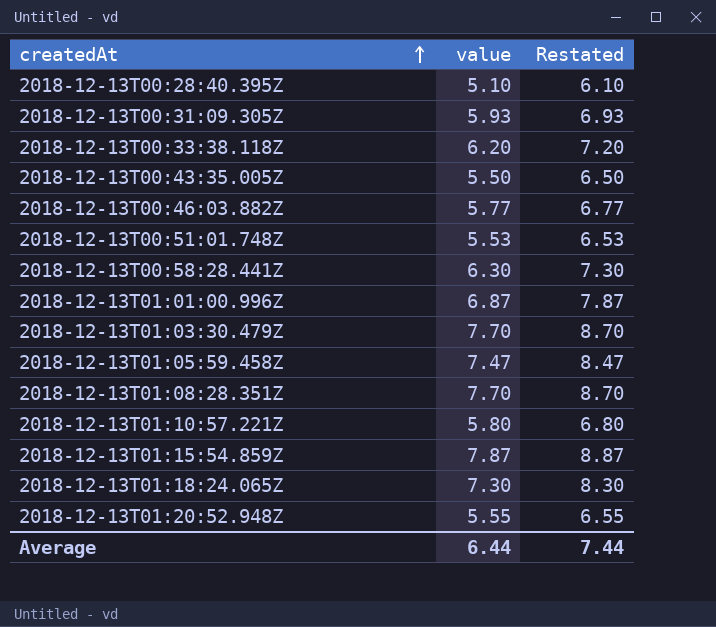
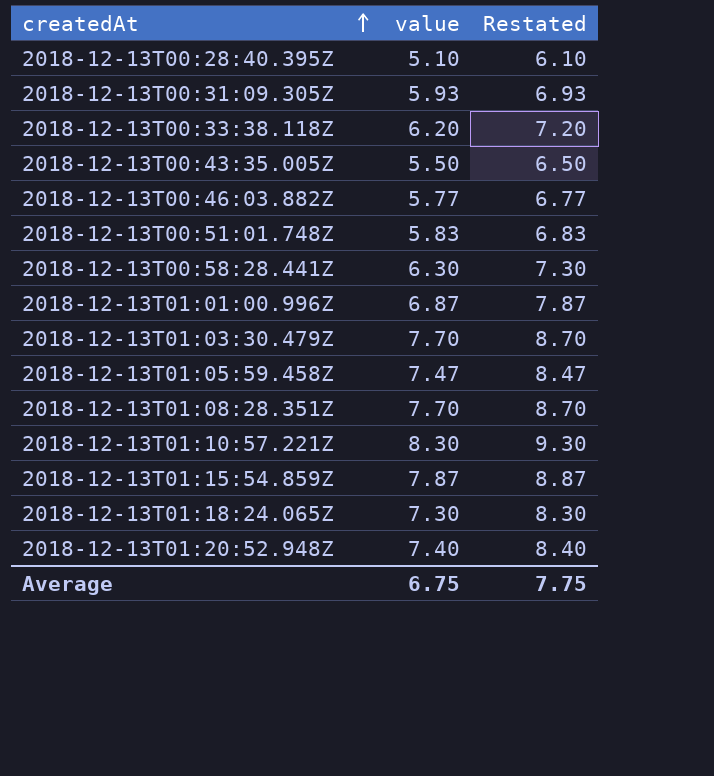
2018-12-13T00:51:01.748Z | value: 5.53 -> 5.83
2018-12-13T00:51:01.748Z | Restated: 6.53 -> 6.83
2018-12-13T01:10:57.221Z | value: 5.80 -> 8.30
2018-12-13T01:10:57.221Z | Restated: 6.80 -> 9.30
2018-12-13T01:20:52.948Z | value: 5.55 -> 7.40
2018-12-13T01:20:52.948Z | Restated: 6.55 -> 8.40
Average | value: 6.44 -> 6.75
Average | Restated: 7.44 -> 7.75

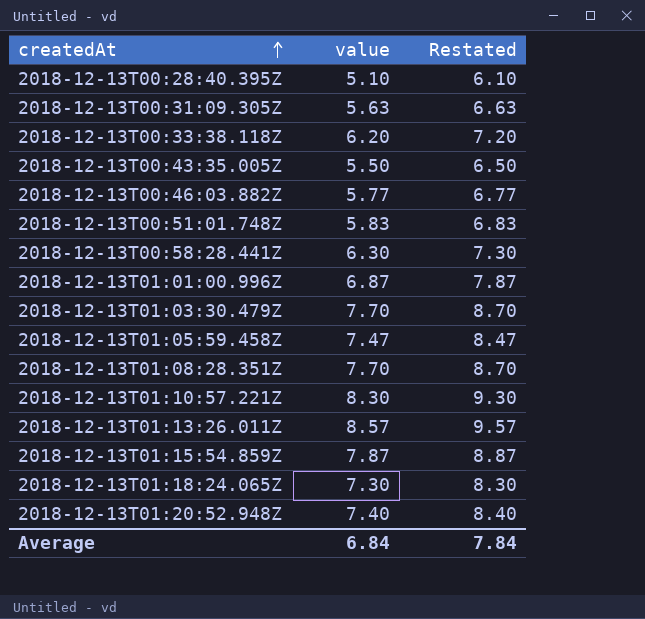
2018-12-13T00:31:09.305Z | value: 5.93 -> 5.63
2018-12-13T00:31:09.305Z | Restated: 6.93 -> 6.63
row 2018-12-13T01:13:26.011Z: none -> 8.57 | 9.57
Average | value: 6.75 -> 6.84
Average | Restated: 7.75 -> 7.84

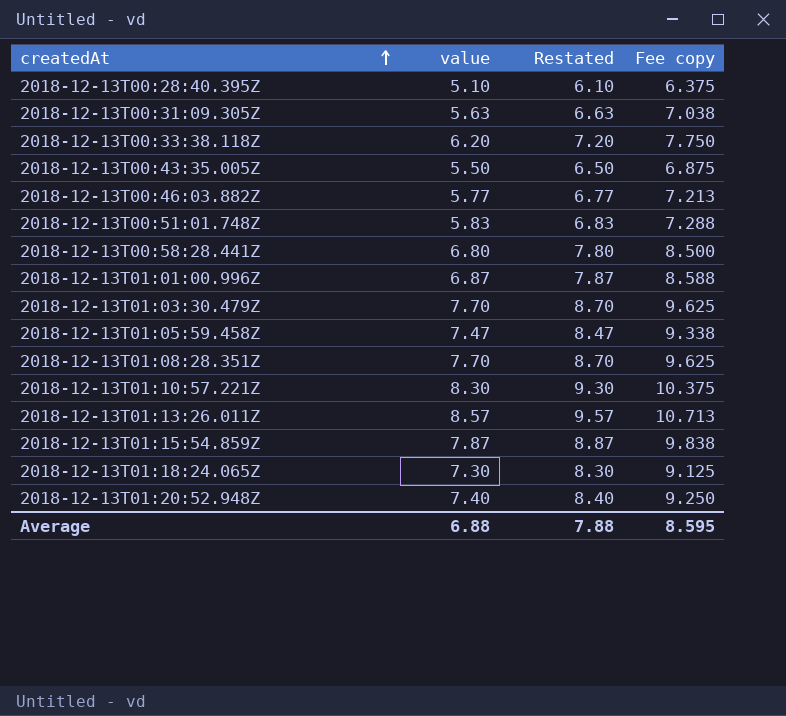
column Fee copy | formula: none -> [value] * 1.25
2018-12-13T00:58:28.441Z | value: 6.30 -> 6.80
2018-12-13T00:58:28.441Z | Restated: 7.30 -> 7.80
Average | value: 6.84 -> 6.88
Average | Restated: 7.84 -> 7.88

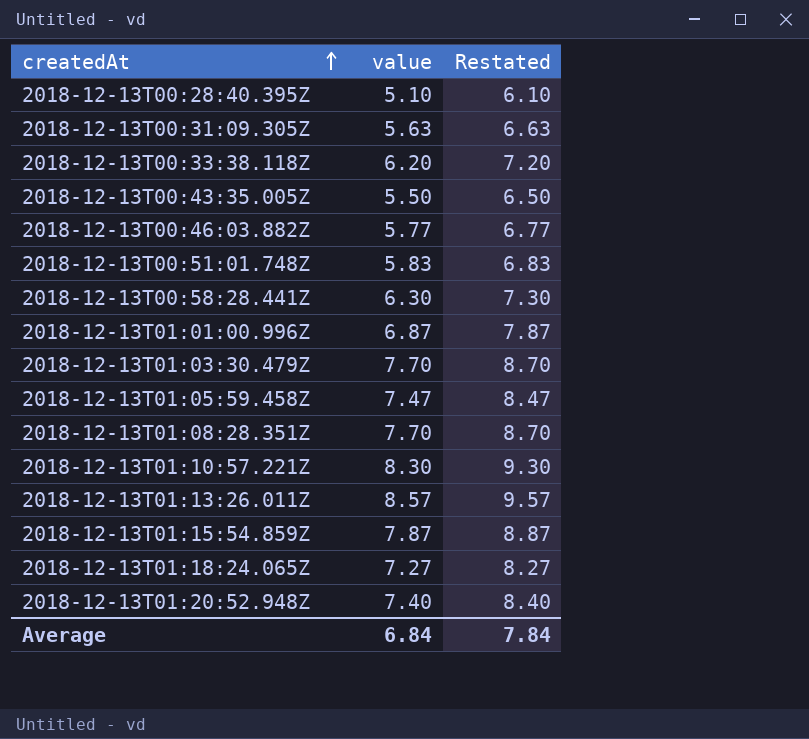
column Fee copy | formula: [value] * 1.25 -> none
2018-12-13T00:58:28.441Z | value: 6.80 -> 6.30
2018-12-13T00:58:28.441Z | Restated: 7.80 -> 7.30
2018-12-13T01:18:24.065Z | value: 7.30 -> 7.27
2018-12-13T01:18:24.065Z | Restated: 8.30 -> 8.27
Average | value: 6.88 -> 6.84
Average | Restated: 7.88 -> 7.84

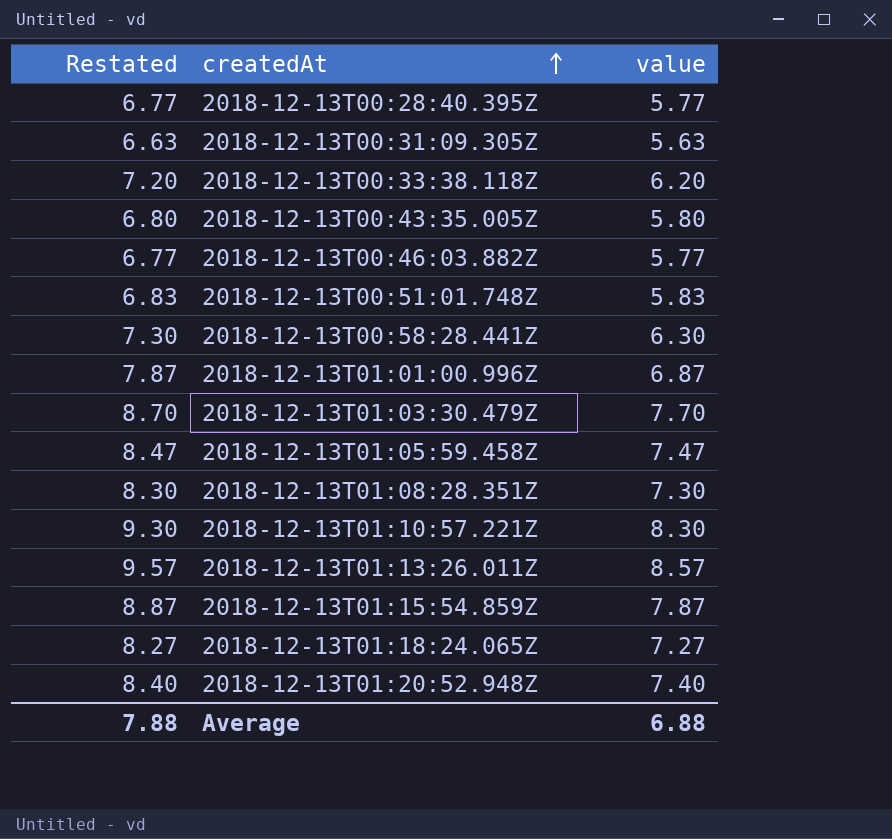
column Restated | position: 3 -> 1
2018-12-13T00:28:40.395Z | Restated: 6.10 -> 6.77
2018-12-13T00:28:40.395Z | value: 5.10 -> 5.77
2018-12-13T00:43:35.005Z | Restated: 6.50 -> 6.80
2018-12-13T00:43:35.005Z | value: 5.50 -> 5.80
2018-12-13T01:08:28.351Z | Restated: 8.70 -> 8.30
2018-12-13T01:08:28.351Z | value: 7.70 -> 7.30
Average | Restated: 7.84 -> 7.88
Average | value: 6.84 -> 6.88

